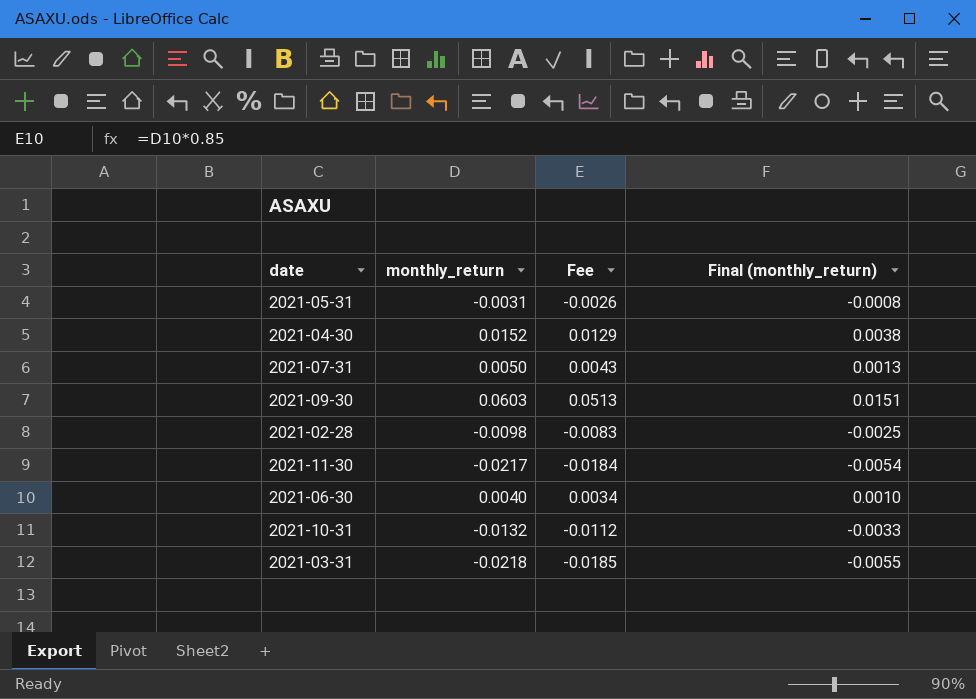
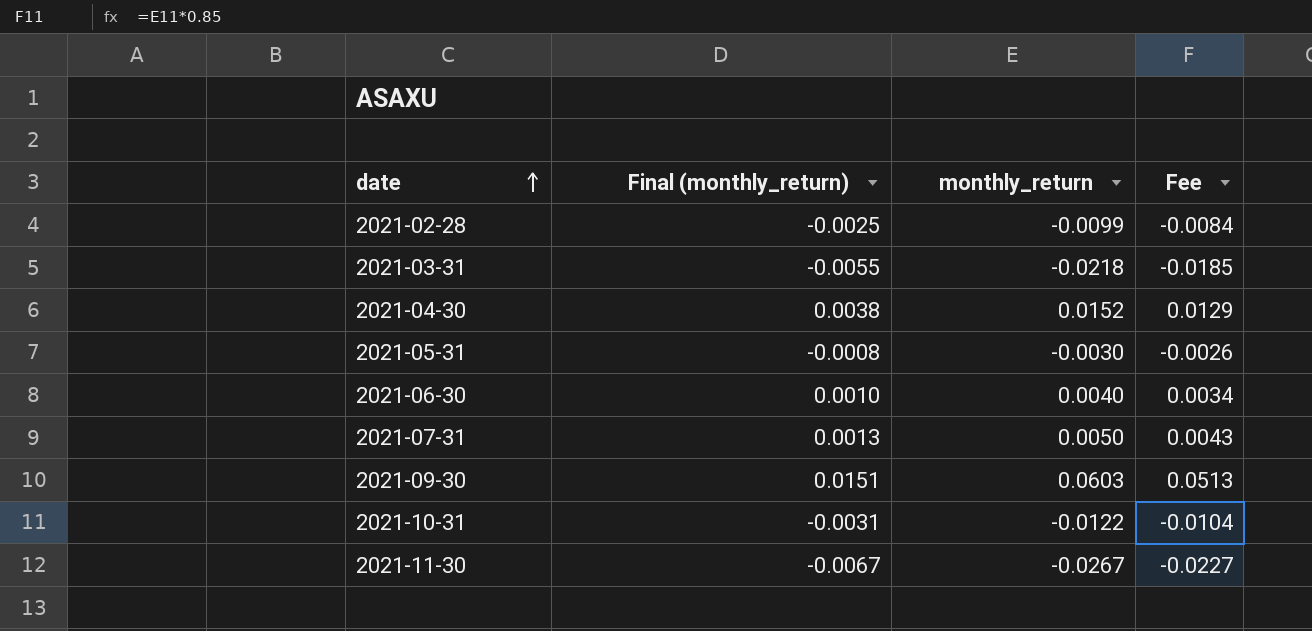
row order: none -> date ascending
column Final (monthly_return) | position: 4 -> 2
2021-02-28 | monthly_return: -0.0098 -> -0.0099
2021-02-28 | Fee: -0.0083 -> -0.0084
2021-05-31 | monthly_return: -0.0031 -> -0.0030
2021-10-31 | Final (monthly_return): -0.0033 -> -0.0031
2021-10-31 | monthly_return: -0.0132 -> -0.0122
2021-10-31 | Fee: -0.0112 -> -0.0104
2021-11-30 | Final (monthly_return): -0.0054 -> -0.0067
2021-11-30 | monthly_return: -0.0217 -> -0.0267
2021-11-30 | Fee: -0.0184 -> -0.0227

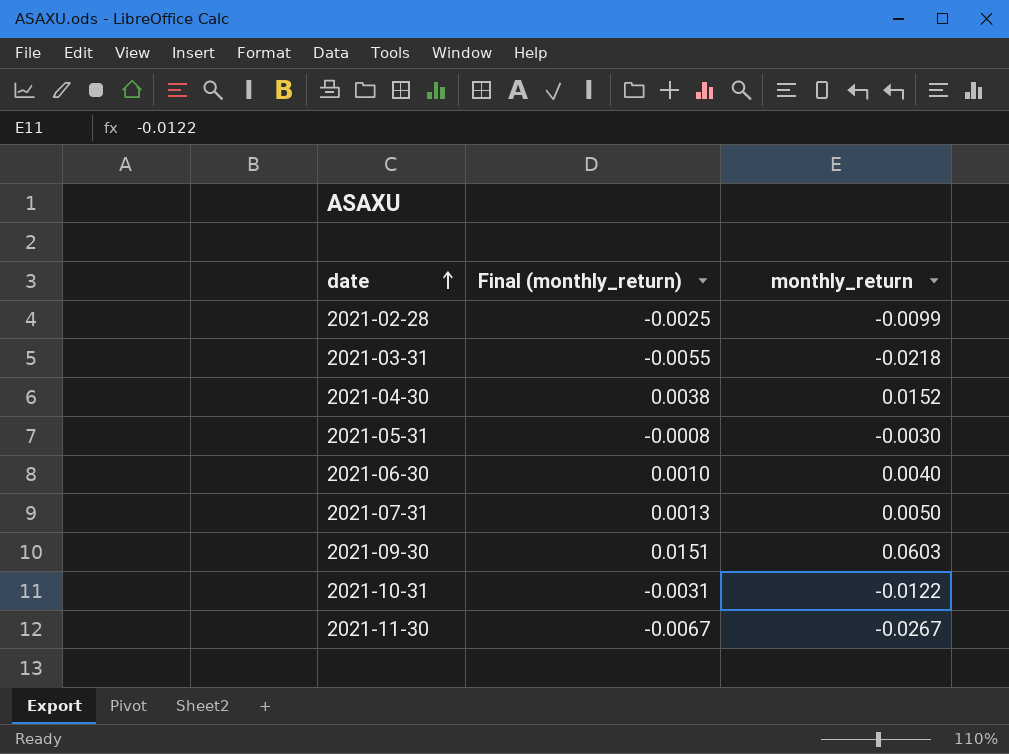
column Fee | formula: [monthly_return] * 0.85 -> none

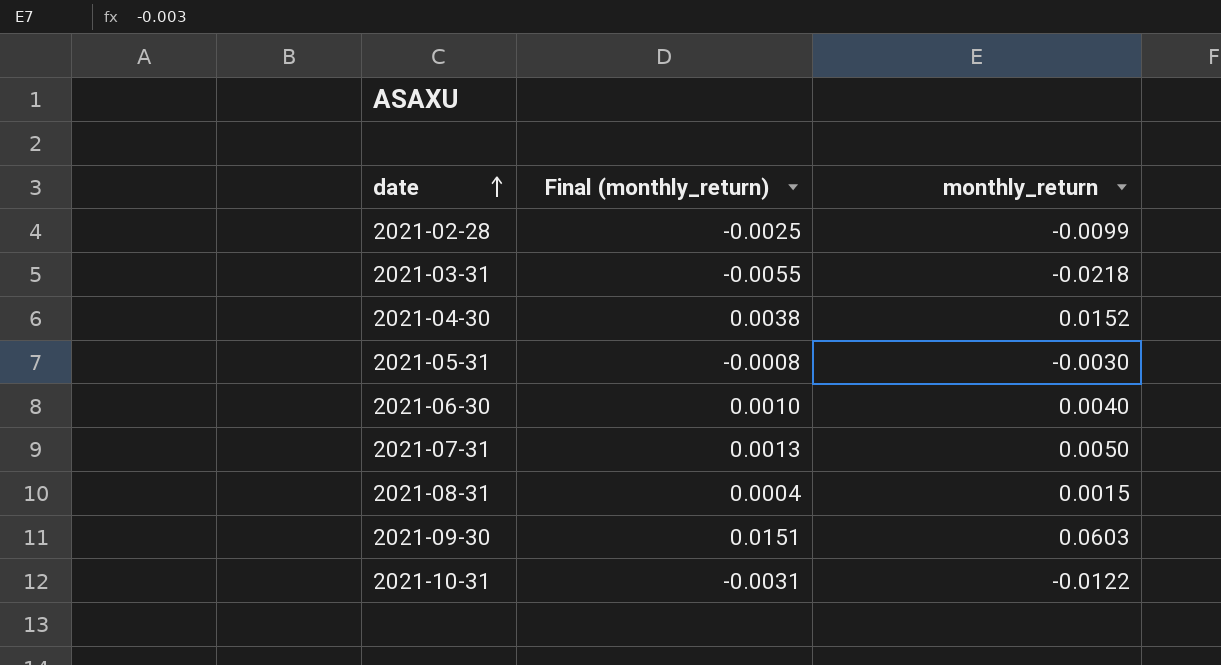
row 2021-11-30: -0.0067 | -0.0267 -> none
row 2021-08-31: none -> 0.0004 | 0.0015

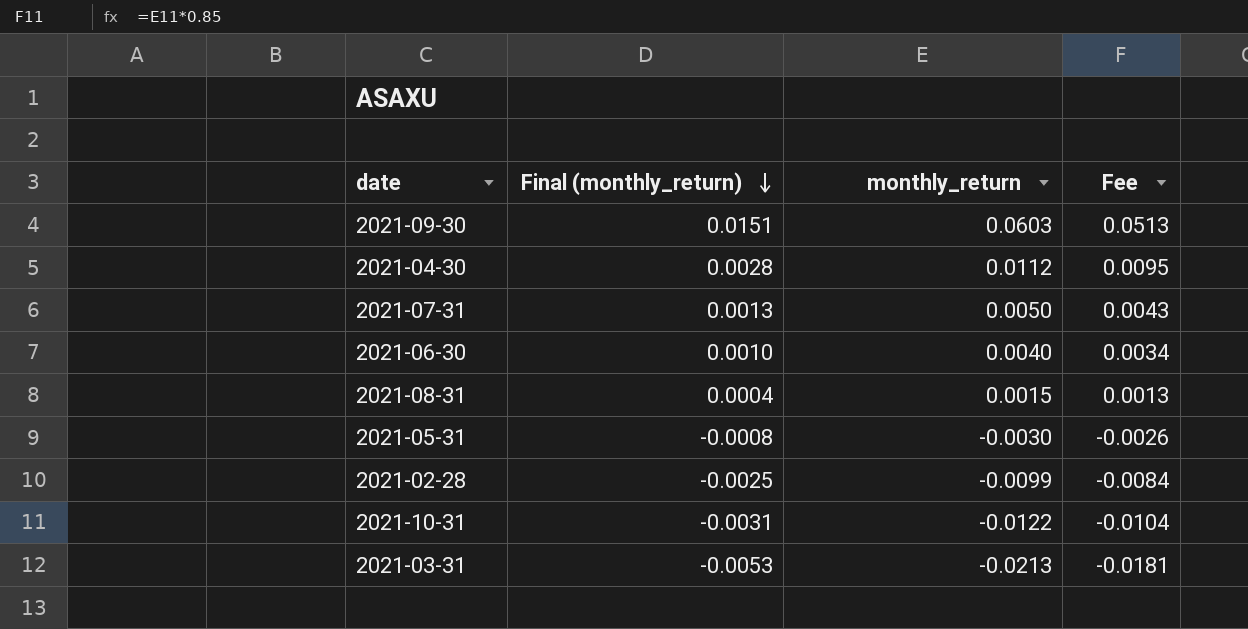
row order: date ascending -> Final (monthly_return) descending
column Fee | formula: none -> [monthly_return] * 0.85
2021-04-30 | Final (monthly_return): 0.0038 -> 0.0028
2021-04-30 | monthly_return: 0.0152 -> 0.0112
2021-03-31 | Final (monthly_return): -0.0055 -> -0.0053
2021-03-31 | monthly_return: -0.0218 -> -0.0213

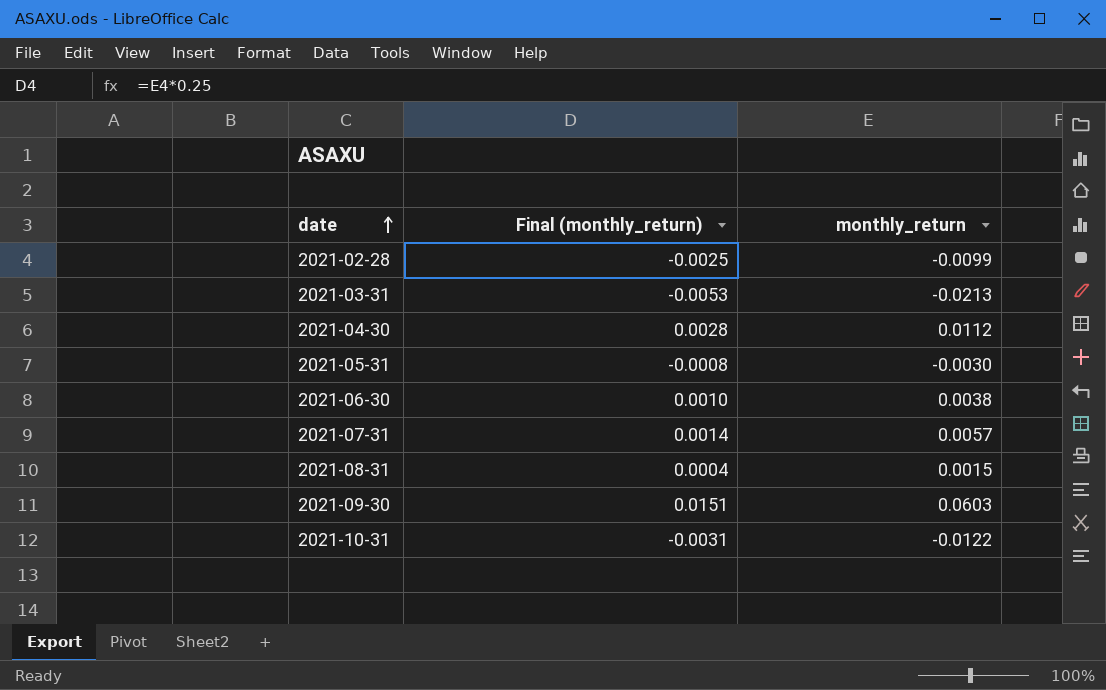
row order: Final (monthly_return) descending -> date ascending
column Fee | formula: [monthly_return] * 0.85 -> none
2021-06-30 | monthly_return: 0.0040 -> 0.0038
2021-07-31 | Final (monthly_return): 0.0013 -> 0.0014
2021-07-31 | monthly_return: 0.0050 -> 0.0057

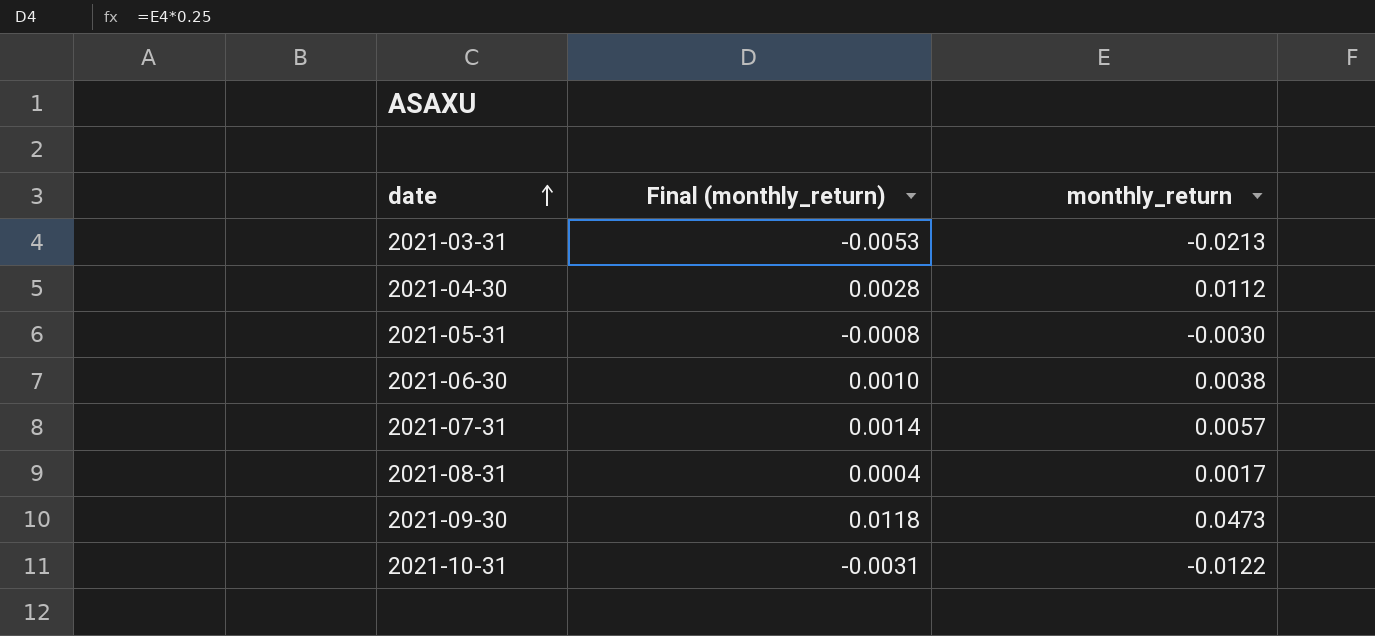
row 2021-02-28: -0.0025 | -0.0099 -> none
2021-08-31 | monthly_return: 0.0015 -> 0.0017
2021-09-30 | Final (monthly_return): 0.0151 -> 0.0118
2021-09-30 | monthly_return: 0.0603 -> 0.0473

